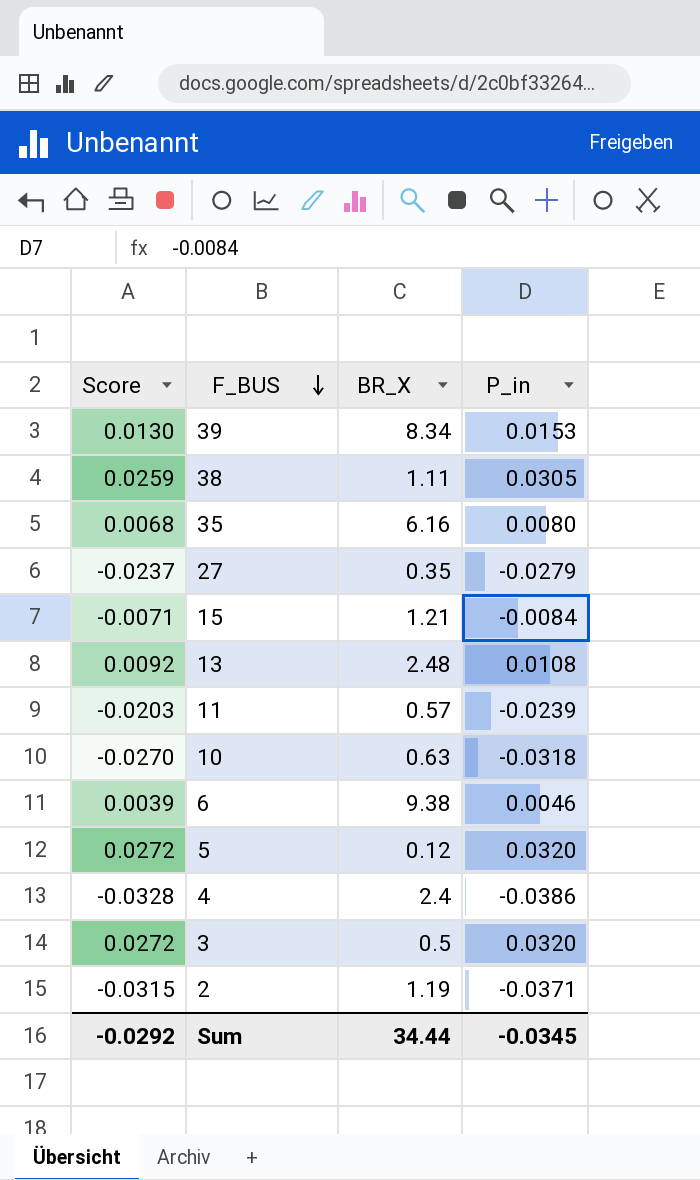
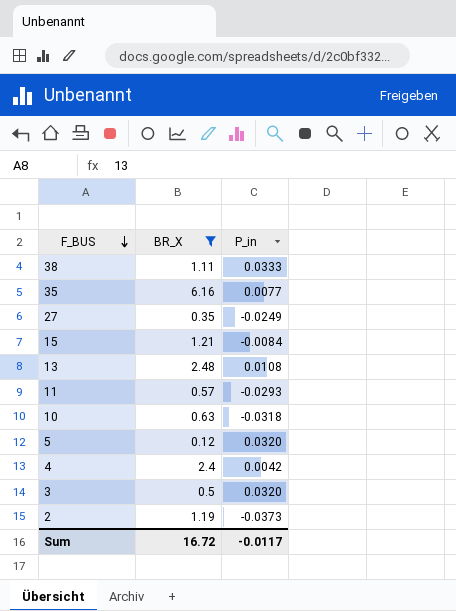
filter: none -> BR_X <= 6.16
column Score | formula: [P_in] * 0.85 -> none
38 | P_in: 0.0305 -> 0.0333
35 | P_in: 0.0080 -> 0.0077
27 | P_in: -0.0279 -> -0.0249
11 | P_in: -0.0239 -> -0.0293
4 | P_in: -0.0386 -> 0.0042
2 | P_in: -0.0371 -> -0.0373
Sum | BR_X: 34.44 -> 16.72
Sum | P_in: -0.0345 -> -0.0117

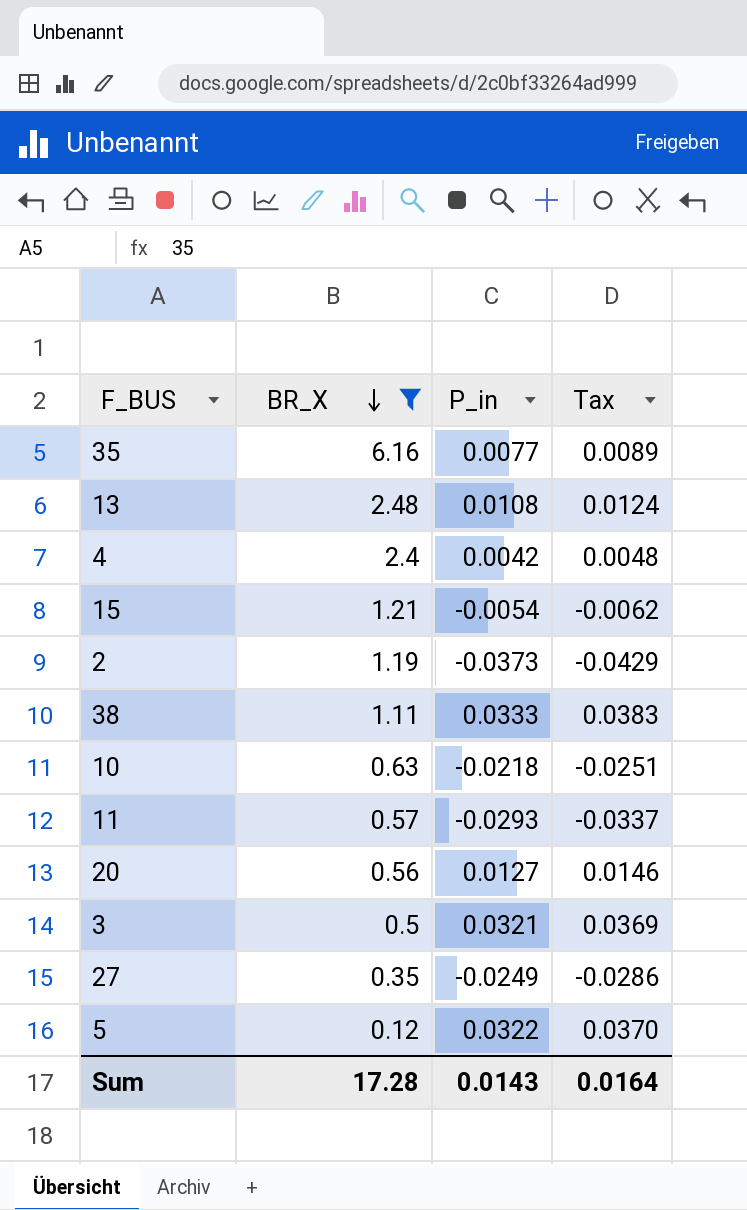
row order: F_BUS descending -> BR_X descending
column Tax | formula: none -> [P_in] * 1.15
15 | P_in: -0.0084 -> -0.0054
10 | P_in: -0.0318 -> -0.0218
row 20: none -> 0.56 | 0.0127 | 0.0146
3 | P_in: 0.0320 -> 0.0321
5 | P_in: 0.0320 -> 0.0322
Sum | BR_X: 16.72 -> 17.28
Sum | P_in: -0.0117 -> 0.0143

